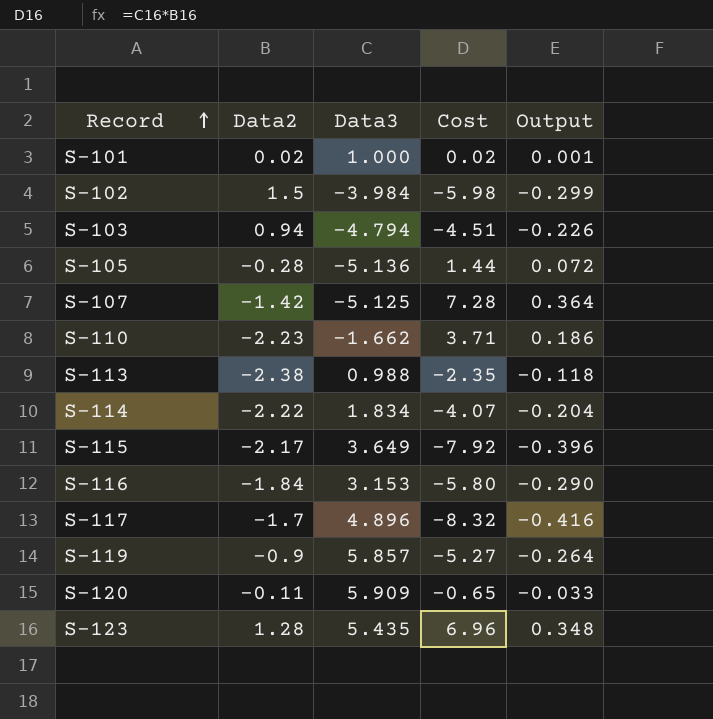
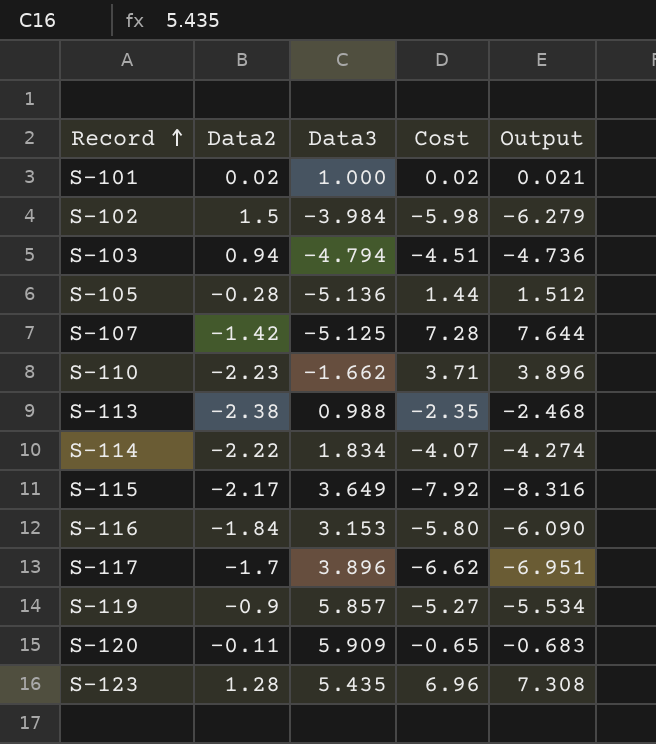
column Output | formula: [Cost] * 0.05 -> [Cost] * 1.05
S-117 | Data3: 4.896 -> 3.896
S-117 | Cost: -8.32 -> -6.62

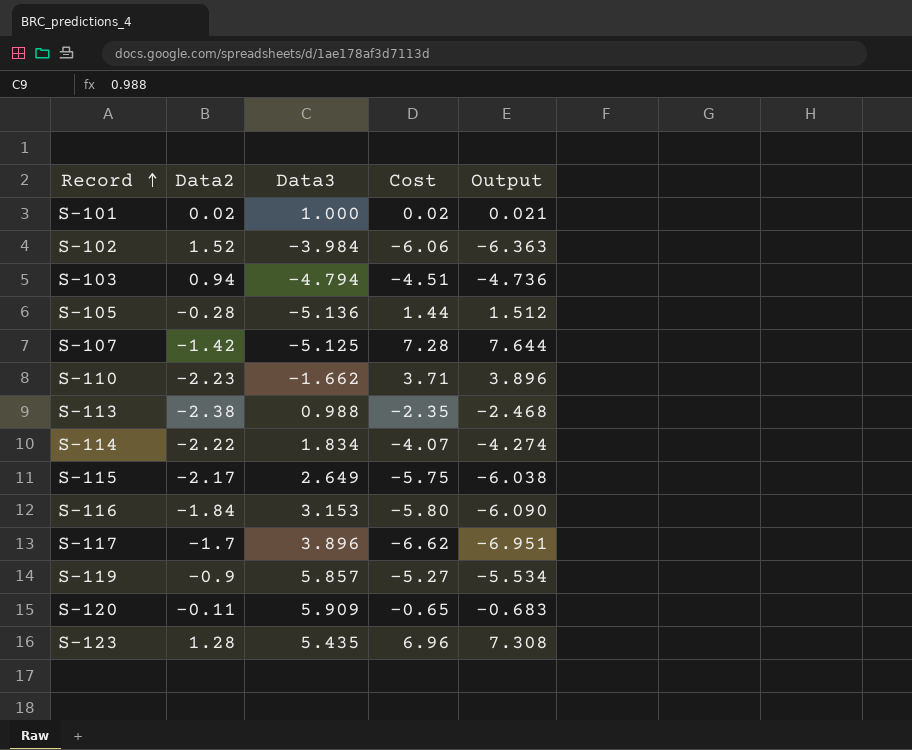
S-102 | Data2: 1.5 -> 1.52
S-102 | Cost: -5.98 -> -6.06
S-102 | Output: -6.279 -> -6.363
S-115 | Data3: 3.649 -> 2.649
S-115 | Cost: -7.92 -> -5.75
S-115 | Output: -8.316 -> -6.038

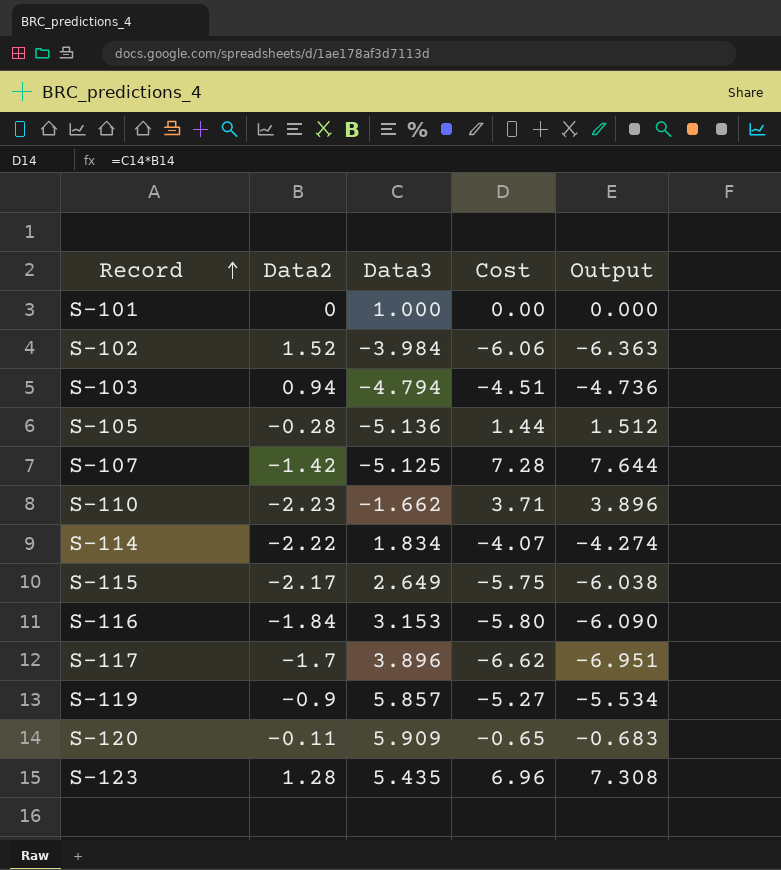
row S-113: -2.38 | 0.988 | -2.35 | -2.468 -> none
S-101 | Data2: 0.02 -> 0
S-101 | Cost: 0.02 -> 0.00
S-101 | Output: 0.021 -> 0.000

